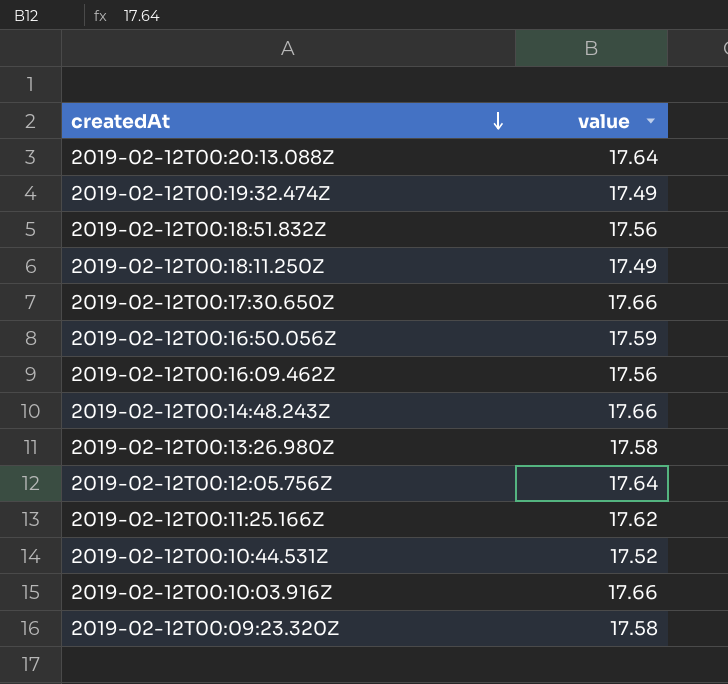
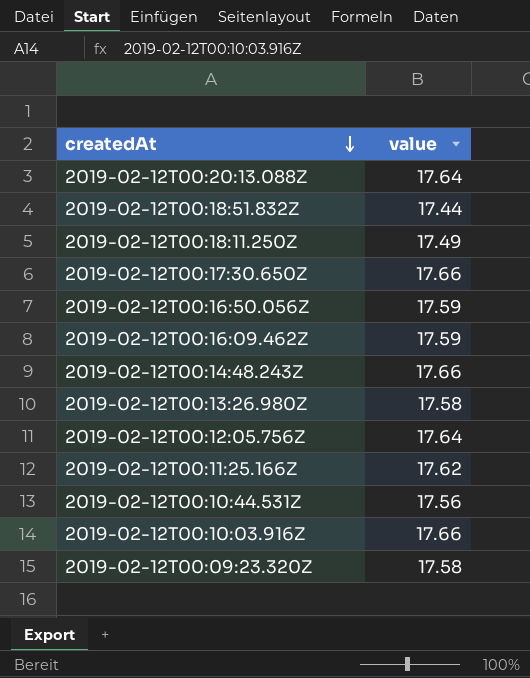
row 2019-02-12T00:19:32.474Z: 17.49 -> none
2019-02-12T00:18:51.832Z | value: 17.56 -> 17.44
2019-02-12T00:16:09.462Z | value: 17.56 -> 17.59
2019-02-12T00:10:44.531Z | value: 17.52 -> 17.56

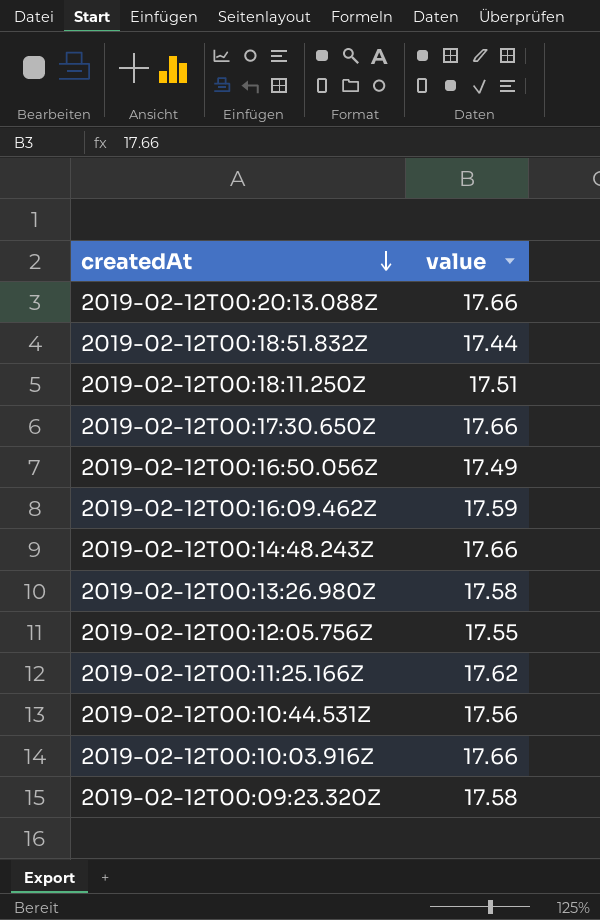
2019-02-12T00:20:13.088Z | value: 17.64 -> 17.66
2019-02-12T00:18:11.250Z | value: 17.49 -> 17.51
2019-02-12T00:16:50.056Z | value: 17.59 -> 17.49
2019-02-12T00:12:05.756Z | value: 17.64 -> 17.55

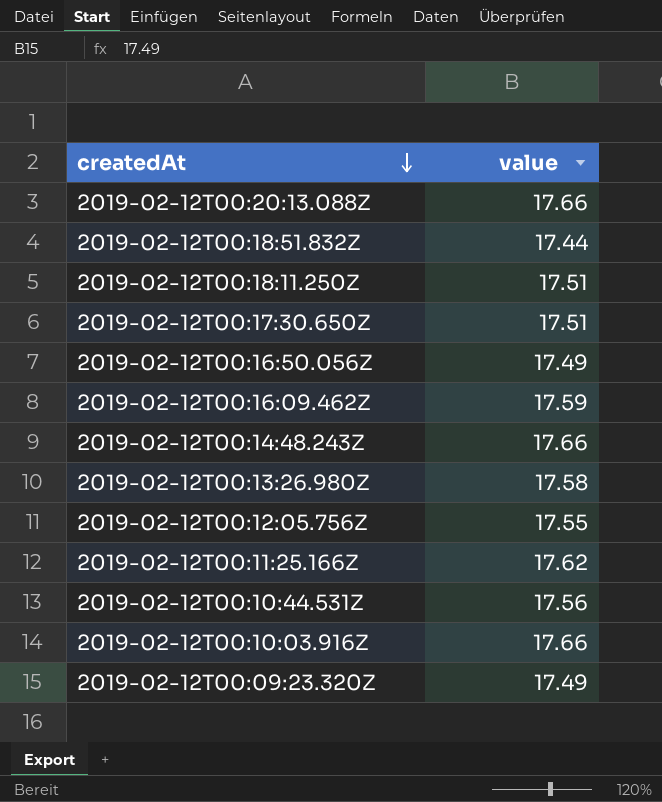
2019-02-12T00:17:30.650Z | value: 17.66 -> 17.51
2019-02-12T00:09:23.320Z | value: 17.58 -> 17.49

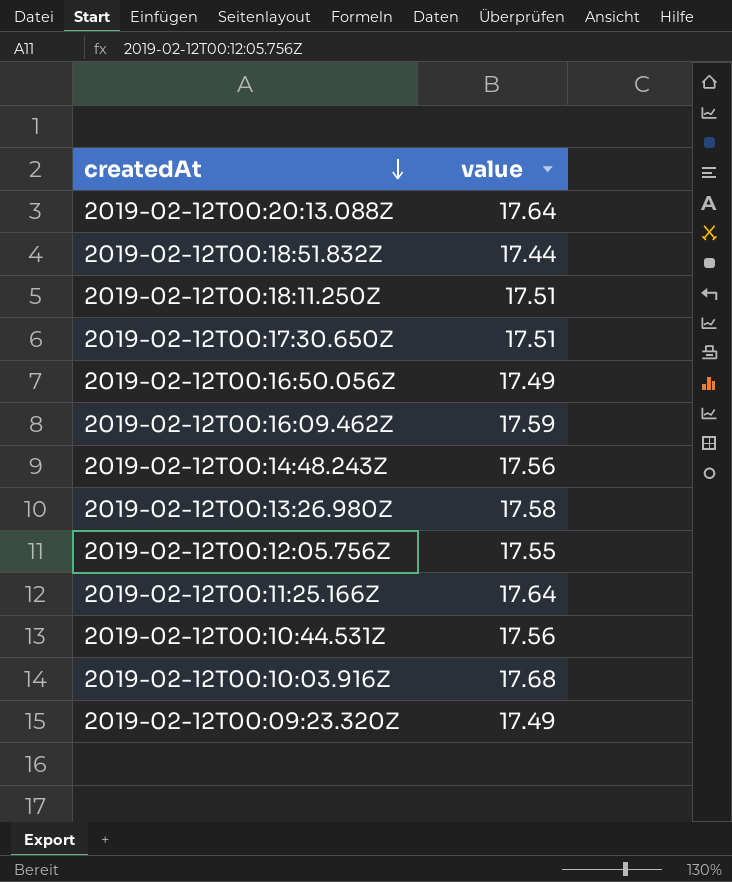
2019-02-12T00:20:13.088Z | value: 17.66 -> 17.64
2019-02-12T00:14:48.243Z | value: 17.66 -> 17.56
2019-02-12T00:11:25.166Z | value: 17.62 -> 17.64
2019-02-12T00:10:03.916Z | value: 17.66 -> 17.68

